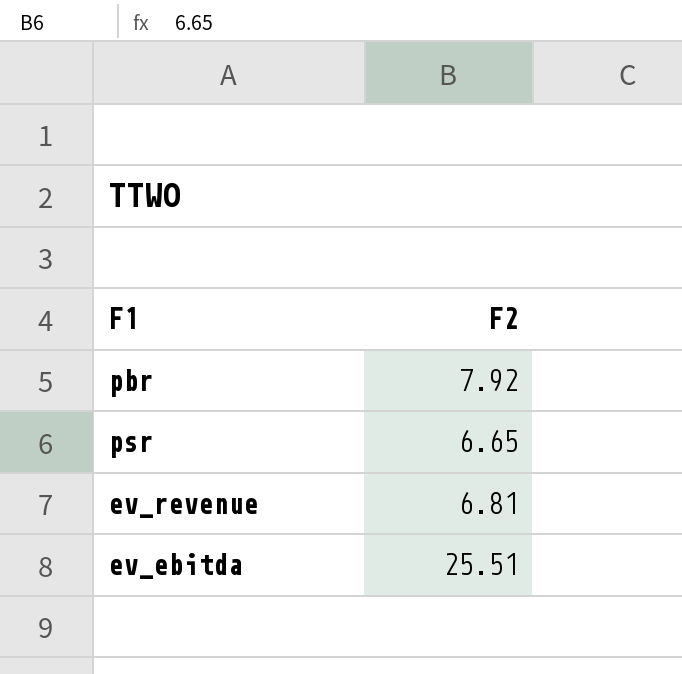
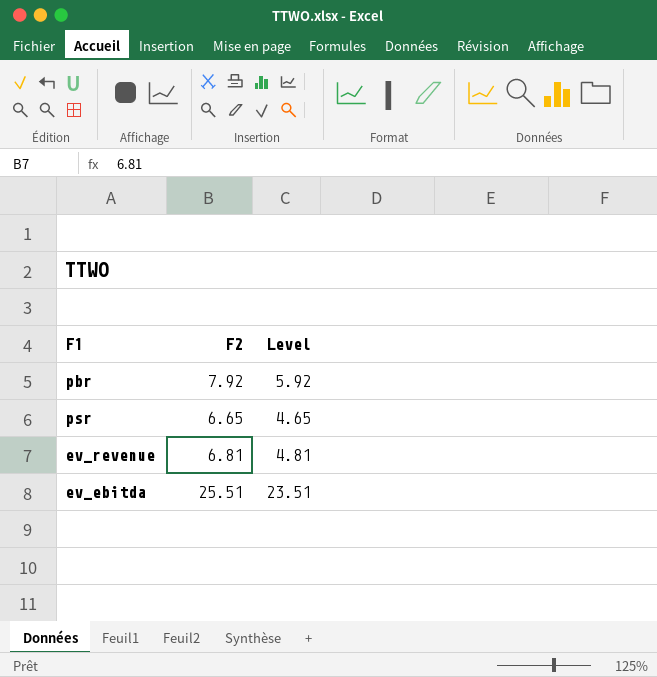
column Level | formula: none -> [F2] - 2

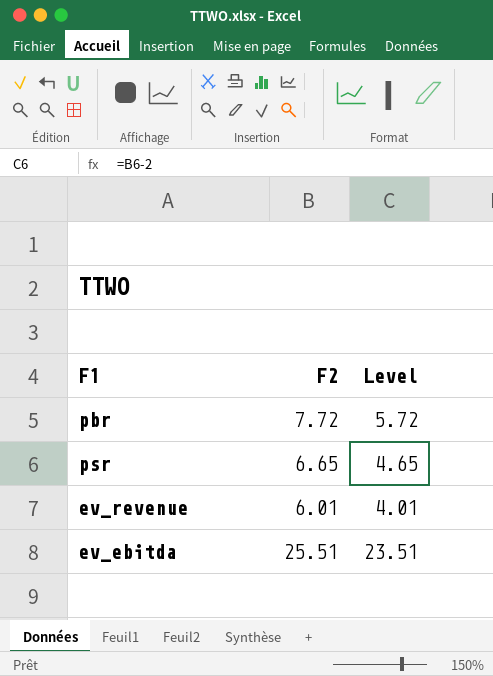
pbr | F2: 7.92 -> 7.72
pbr | Level: 5.92 -> 5.72
ev_revenue | F2: 6.81 -> 6.01
ev_revenue | Level: 4.81 -> 4.01

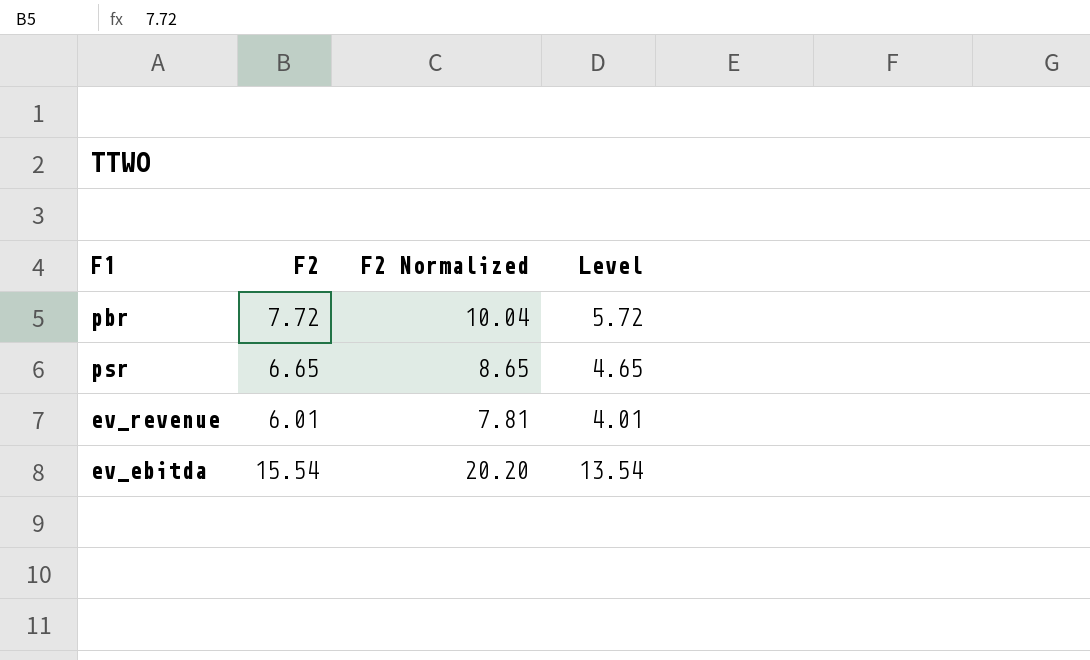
column F2 Normalized | formula: none -> [F2] * 1.3
ev_ebitda | F2: 25.51 -> 15.54
ev_ebitda | Level: 23.51 -> 13.54

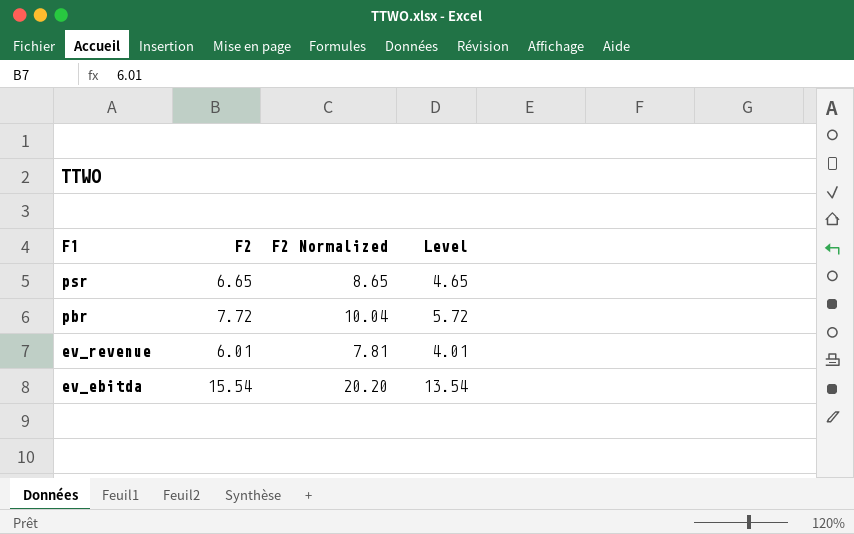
row order: none -> F1 descending

